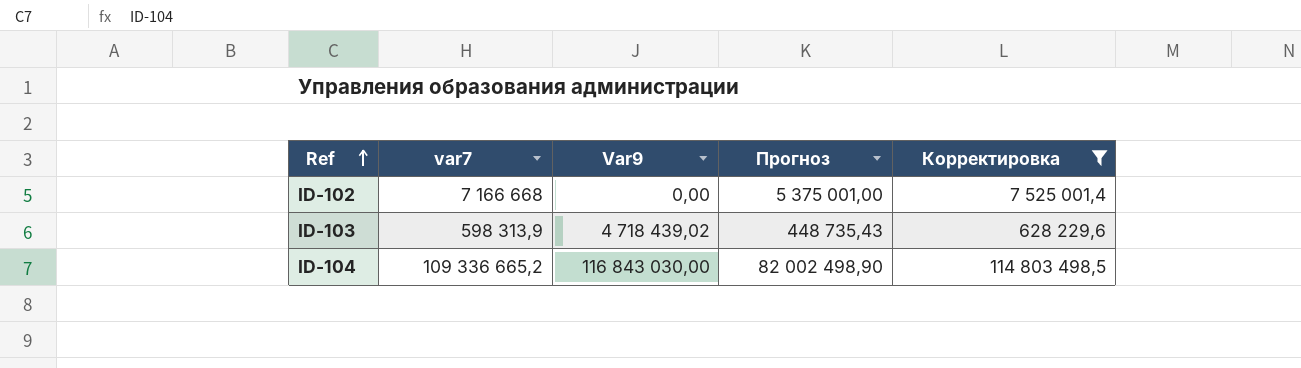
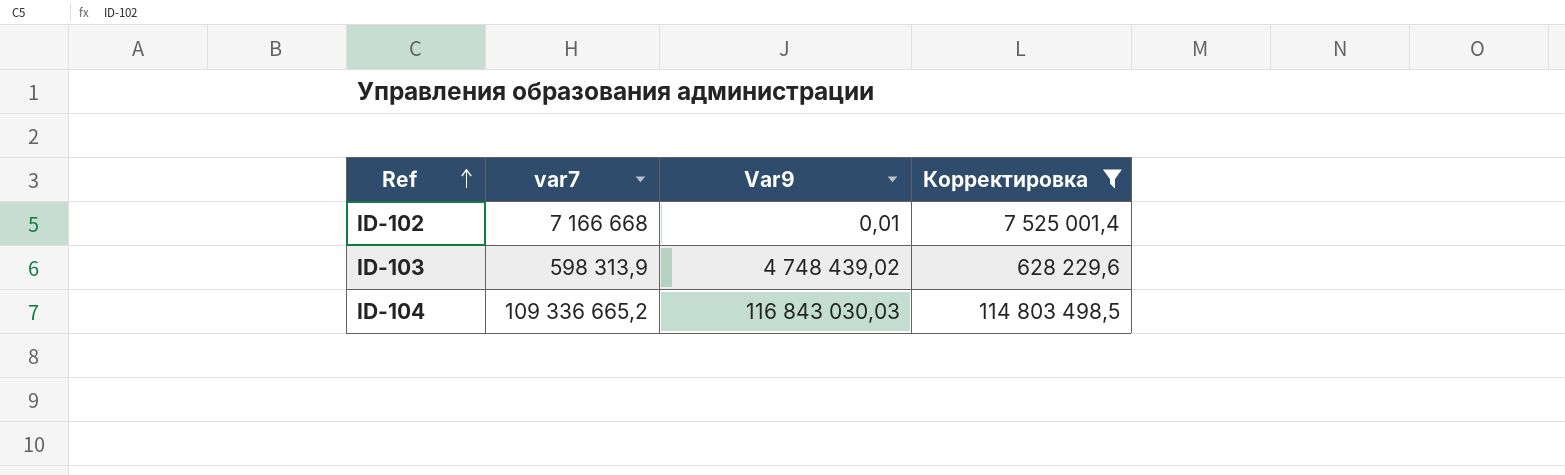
column Прогноз | formula: [var7] * 0,75 -> none
ID-102 | Var9: 0,00 -> 0,01
ID-103 | Var9: 4 718 439,02 -> 4 748 439,02
ID-104 | Var9: 116 843 030,00 -> 116 843 030,03

